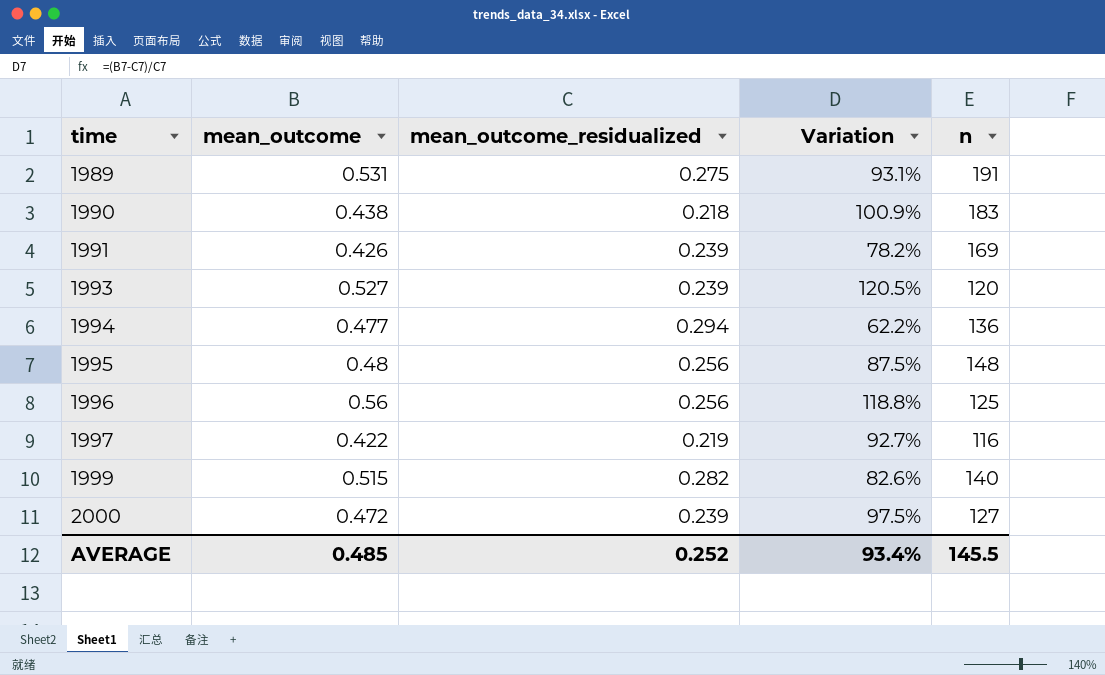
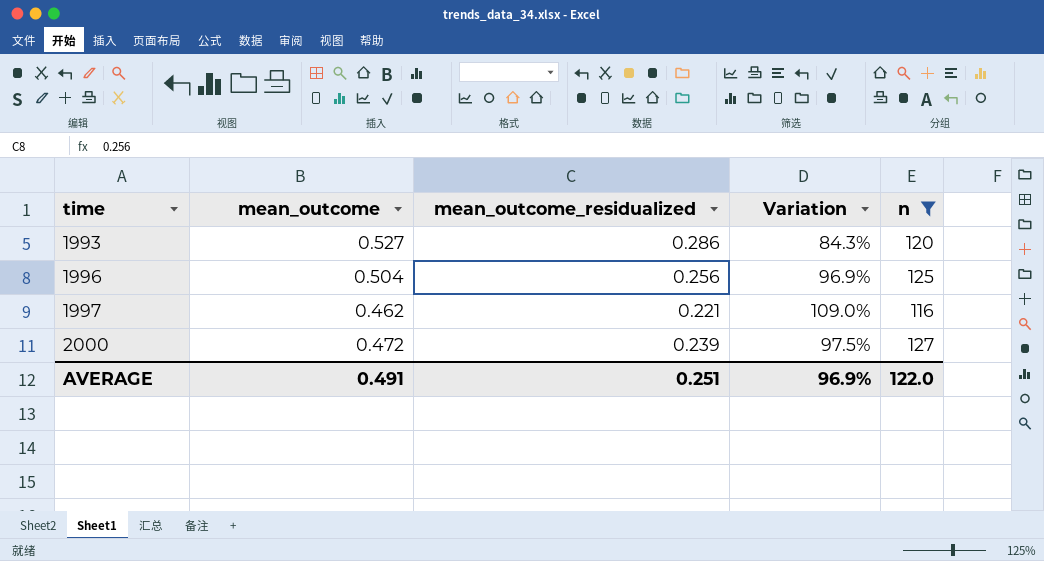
filter: none -> n <= 127
1993 | mean_outcome_residualized: 0.239 -> 0.286
1993 | Variation: 120.5% -> 84.3%
1996 | mean_outcome: 0.56 -> 0.504
1996 | Variation: 118.8% -> 96.9%
1997 | mean_outcome: 0.422 -> 0.462
1997 | mean_outcome_residualized: 0.219 -> 0.221
1997 | Variation: 92.7% -> 109.0%
AVERAGE | mean_outcome: 0.485 -> 0.491
AVERAGE | mean_outcome_residualized: 0.252 -> 0.251
AVERAGE | Variation: 93.4% -> 96.9%
AVERAGE | n: 145.5 -> 122.0

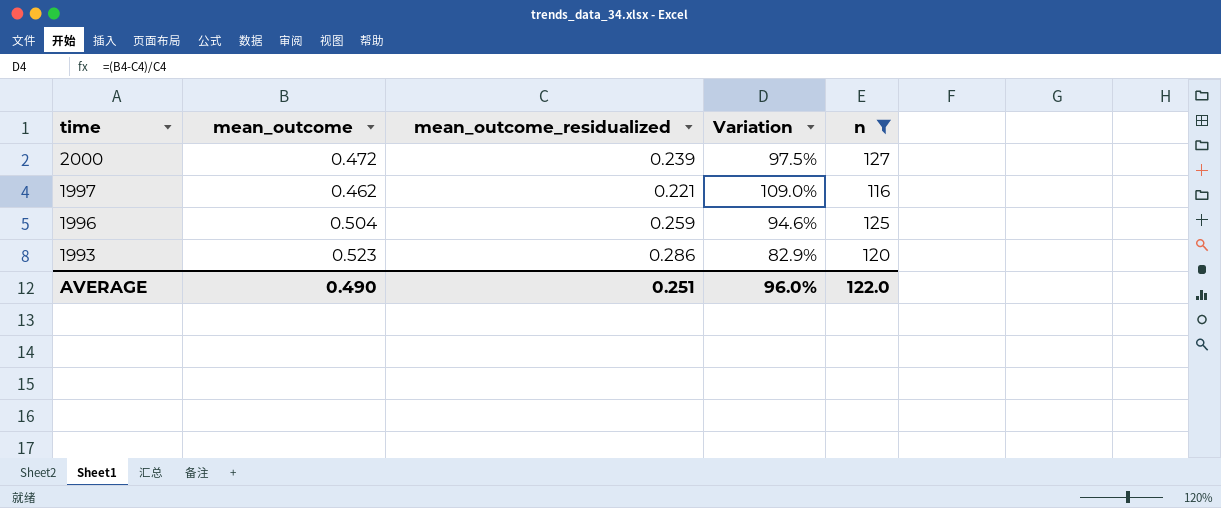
row order: time ascending -> time descending
1996 | mean_outcome_residualized: 0.256 -> 0.259
1996 | Variation: 96.9% -> 94.6%
1993 | mean_outcome: 0.527 -> 0.523
1993 | Variation: 84.3% -> 82.9%
AVERAGE | mean_outcome: 0.491 -> 0.490
AVERAGE | Variation: 96.9% -> 96.0%

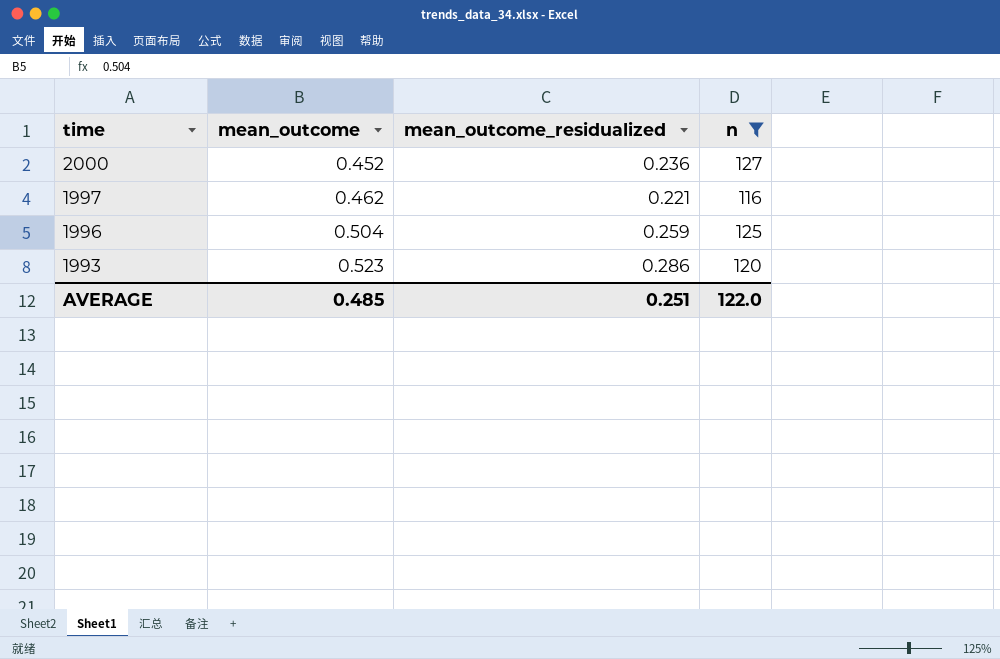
column Variation | formula: ([mean_outcome] - [mean_outcome_residualized]) / [mean_outcome_residualized] -> none
2000 | mean_outcome: 0.472 -> 0.452
2000 | mean_outcome_residualized: 0.239 -> 0.236
AVERAGE | mean_outcome: 0.490 -> 0.485

